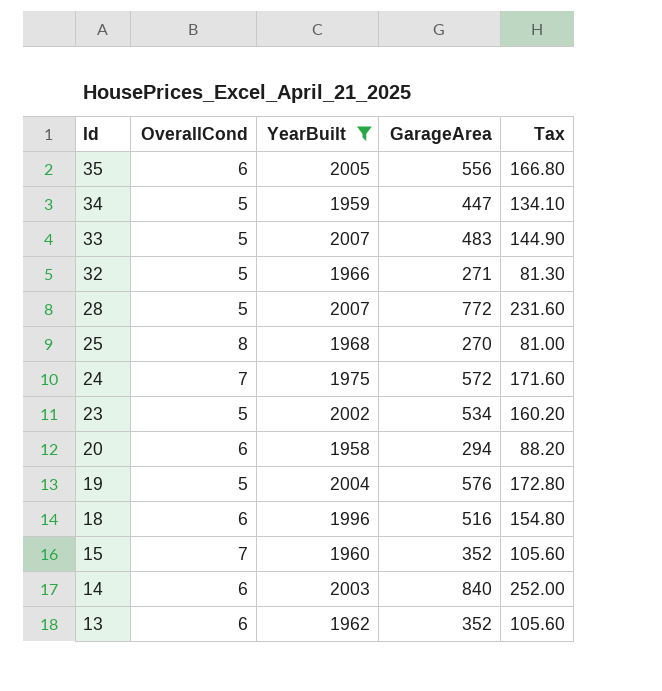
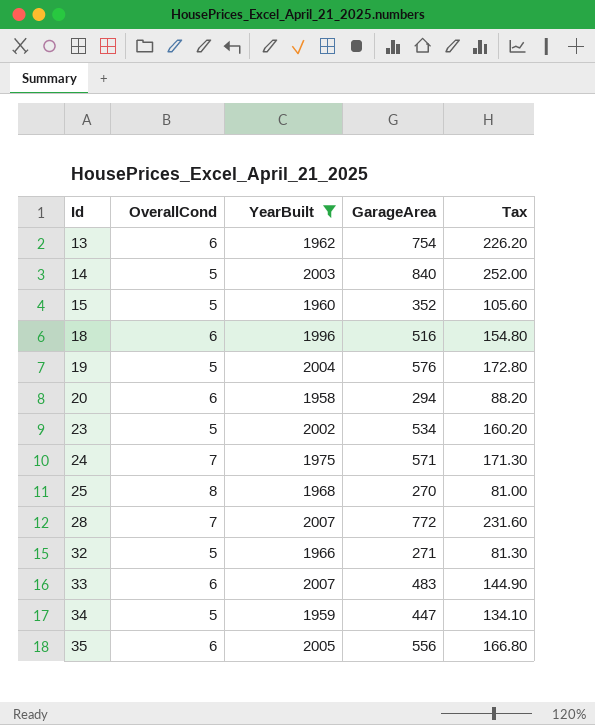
row order: Id descending -> Id ascending
13 | GarageArea: 352 -> 754
13 | Tax: 105.60 -> 226.20
14 | OverallCond: 6 -> 5
15 | OverallCond: 7 -> 5
24 | GarageArea: 572 -> 571
24 | Tax: 171.60 -> 171.30
28 | OverallCond: 5 -> 7
33 | OverallCond: 5 -> 6

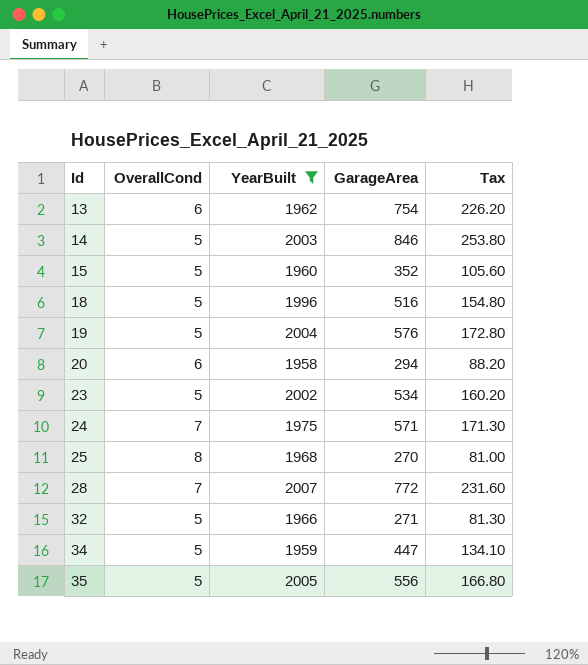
row 33: 6 | 2007 | 483 | 144.90 -> none
14 | GarageArea: 840 -> 846
14 | Tax: 252.00 -> 253.80
18 | OverallCond: 6 -> 5
35 | OverallCond: 6 -> 5

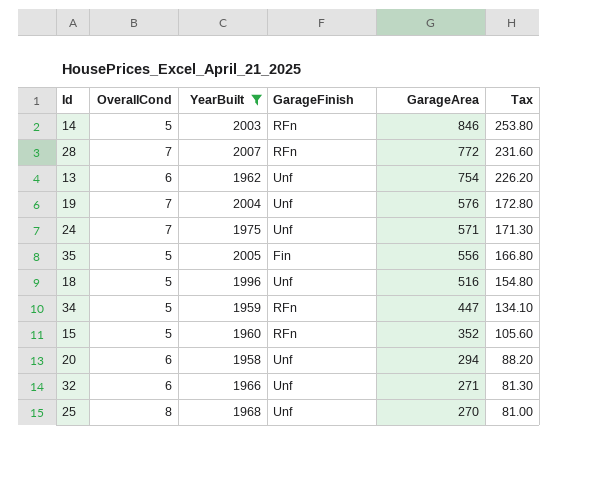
row order: Id ascending -> GarageArea descending
column GarageFinish | position: none -> 4
row 23: 5 | 2002 | 534 | 160.20 -> none
19 | OverallCond: 5 -> 7
32 | OverallCond: 5 -> 6

